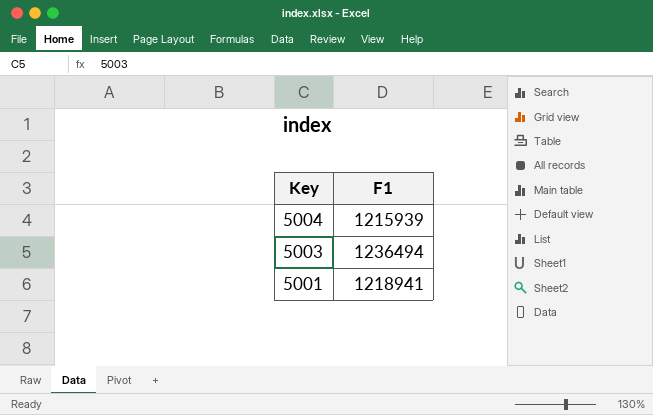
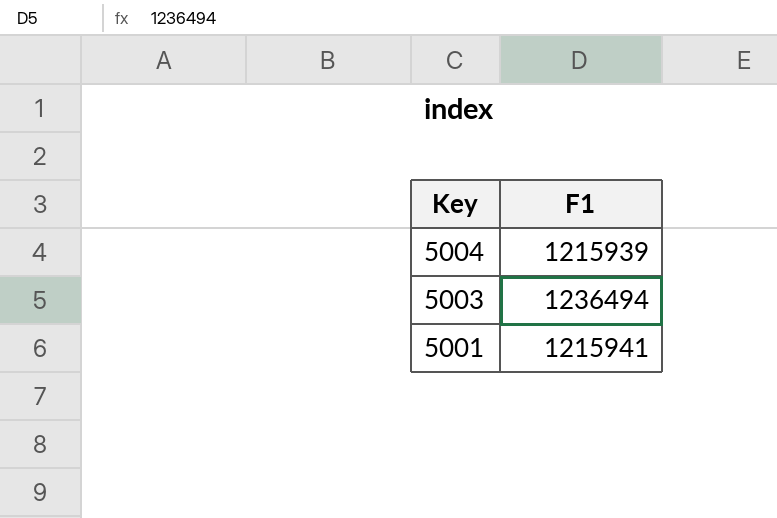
5001 | F1: 1218941 -> 1215941

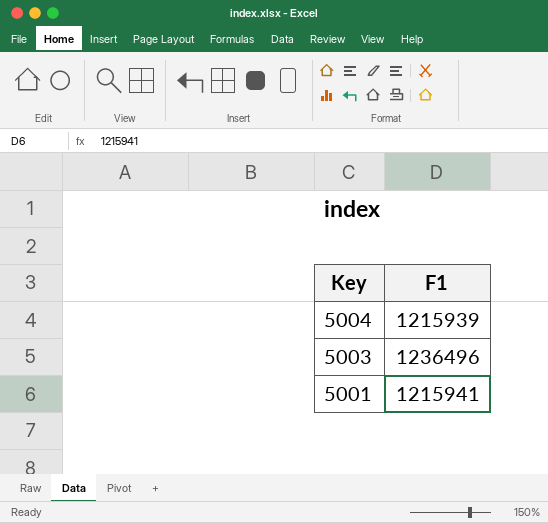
5003 | F1: 1236494 -> 1236496

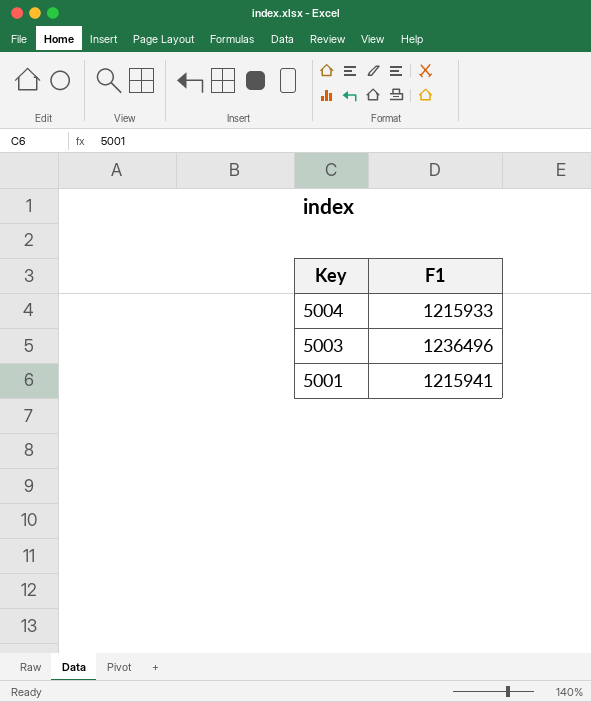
5004 | F1: 1215939 -> 1215933

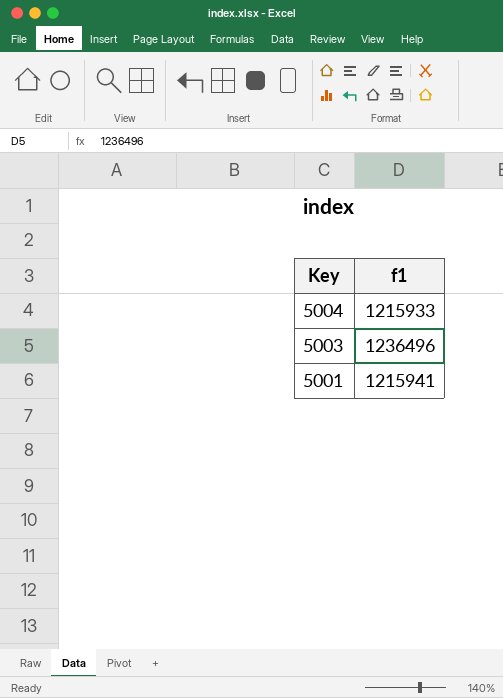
column name: F1 -> f1

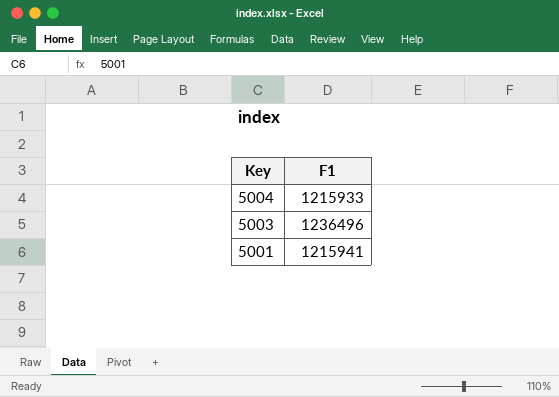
column name: f1 -> F1

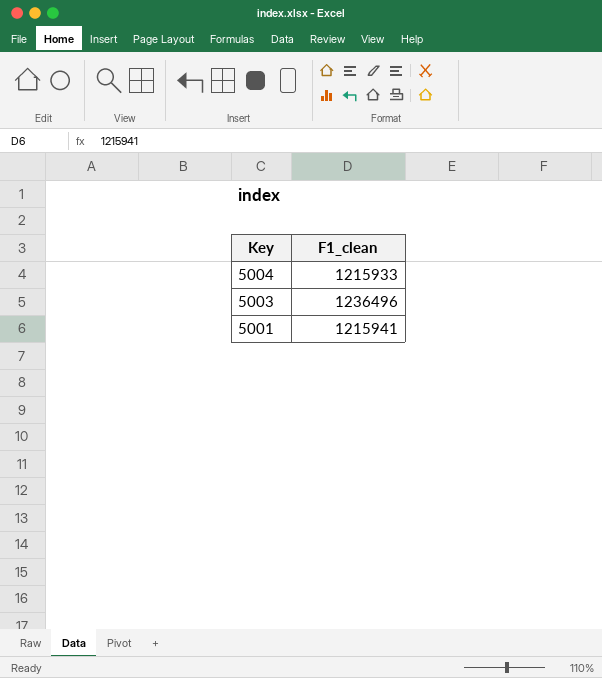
column name: F1 -> F1_clean

